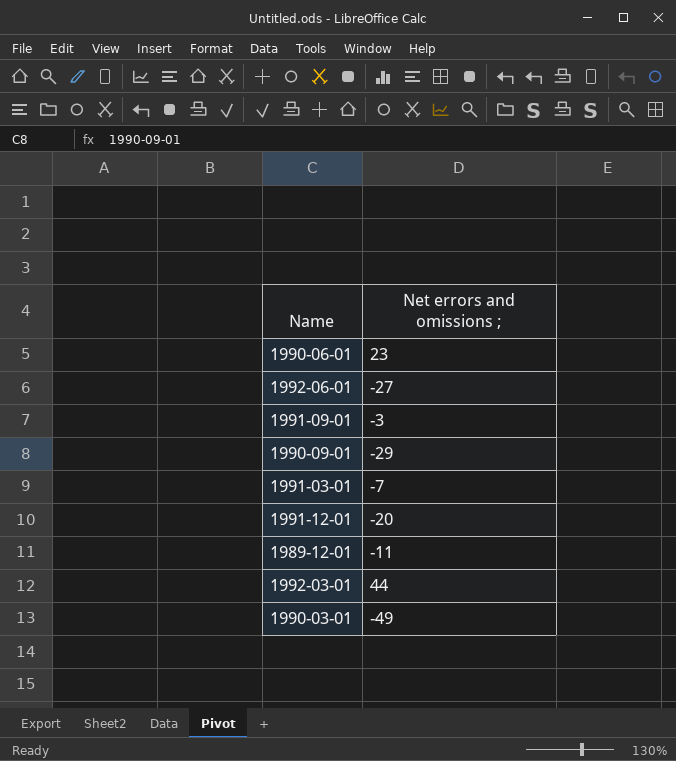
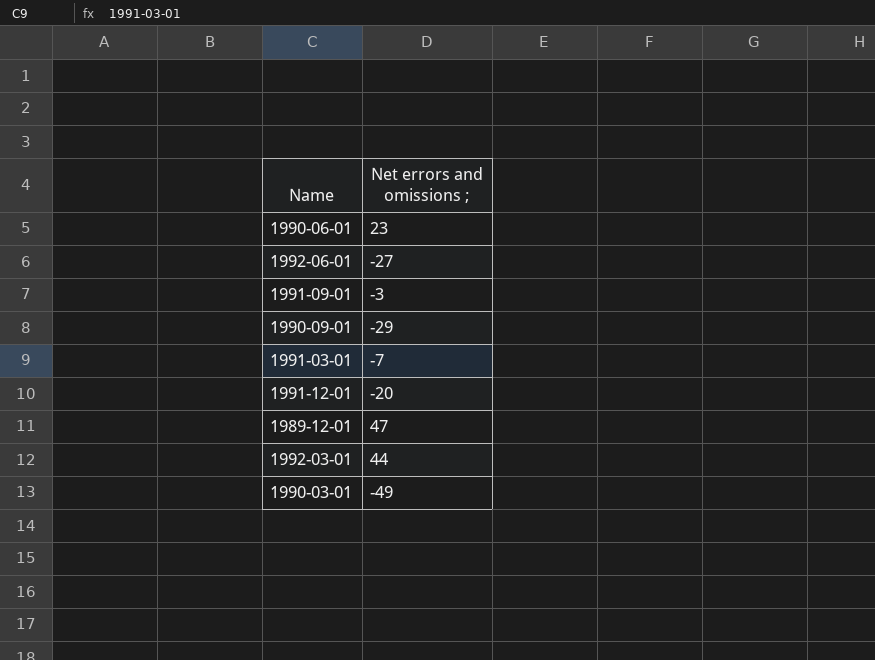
1989-12-01 | Net errors and omissions ;: -11 -> 47

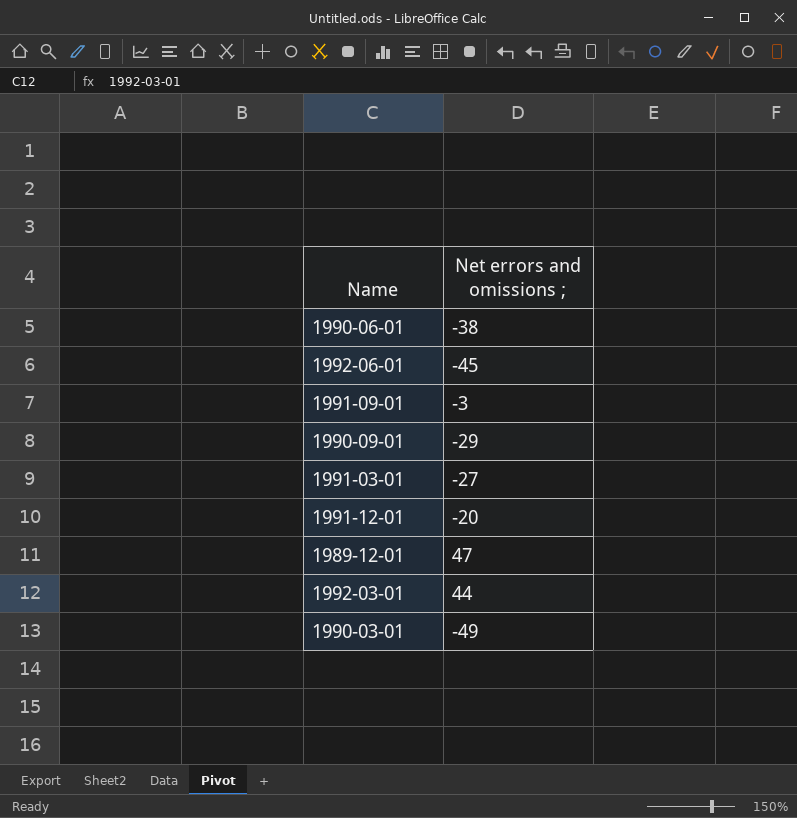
1990-06-01 | Net errors and omissions ;: 23 -> -38
1992-06-01 | Net errors and omissions ;: -27 -> -45
1991-03-01 | Net errors and omissions ;: -7 -> -27

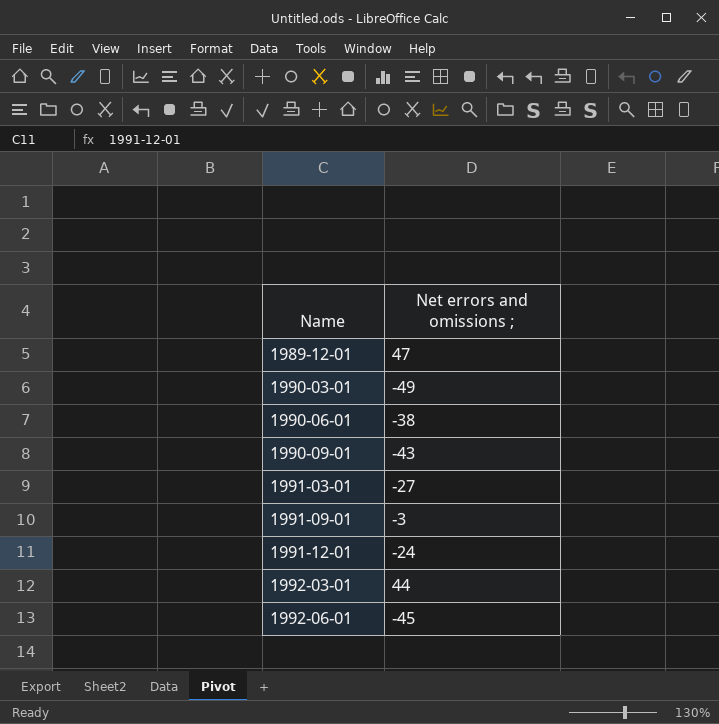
row order: none -> Name ascending
1990-09-01 | Net errors and omissions ;: -29 -> -43
1991-12-01 | Net errors and omissions ;: -20 -> -24

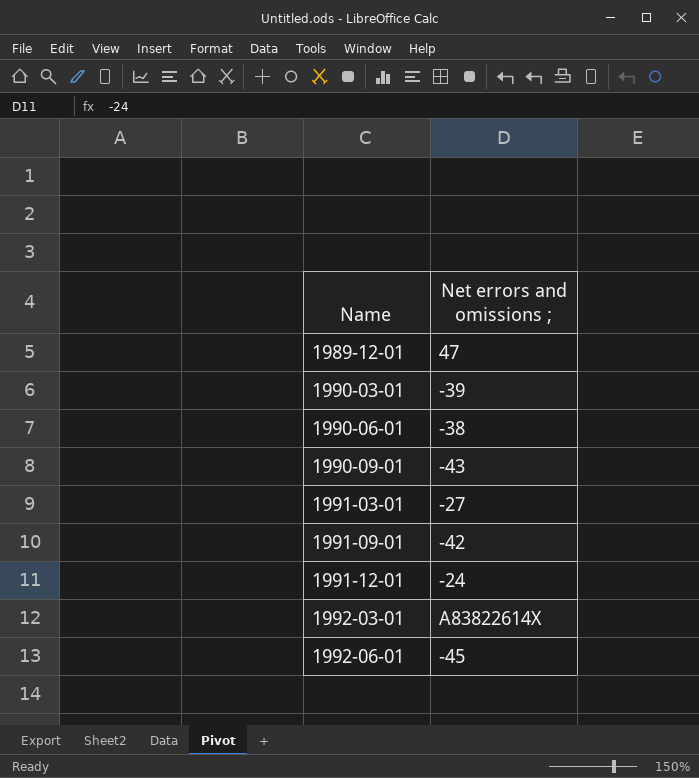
1990-03-01 | Net errors and omissions ;: -49 -> -39
1991-09-01 | Net errors and omissions ;: -3 -> -42
1992-03-01 | Net errors and omissions ;: 44 -> A83822614X

